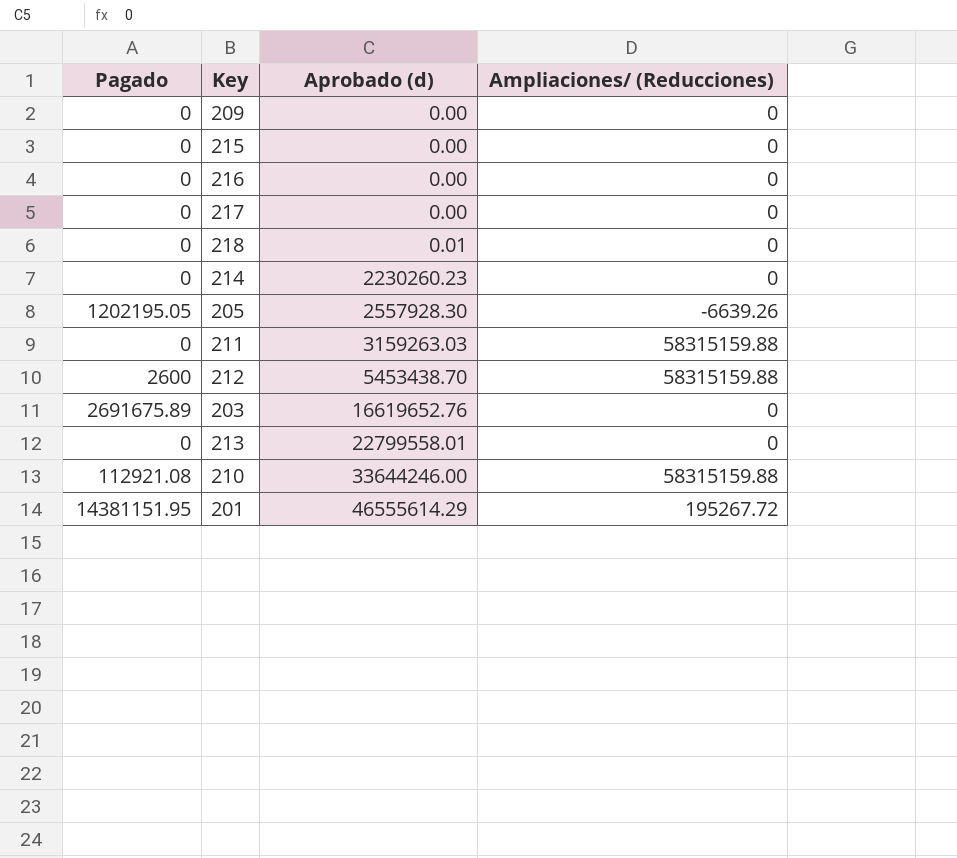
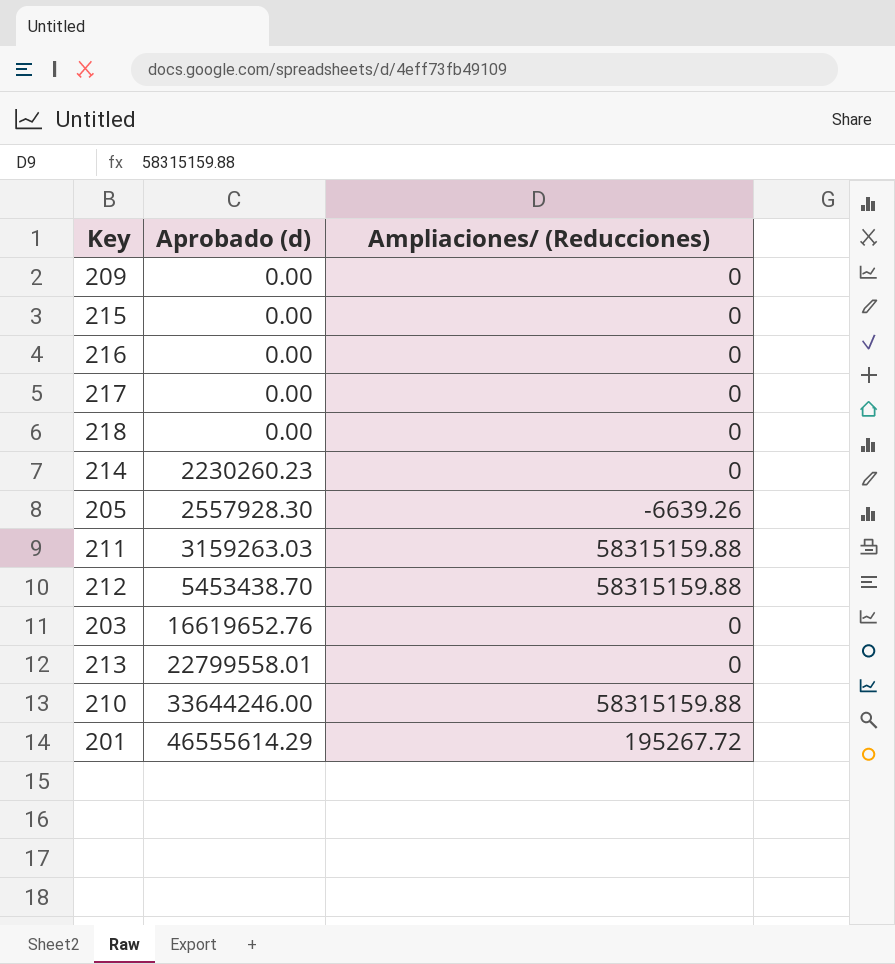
column Pagado | position: 1 -> none
218 | Aprobado (d): 0.01 -> 0.00

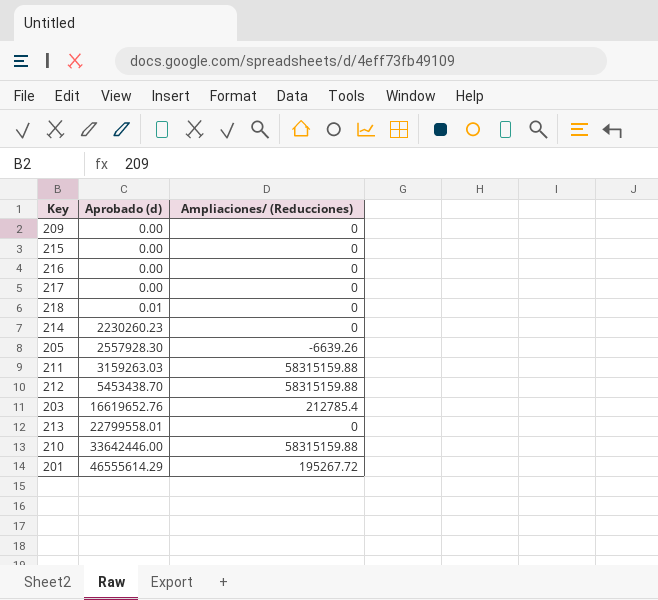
218 | Aprobado (d): 0.00 -> 0.01
203 | Ampliaciones/ (Reducciones): 0 -> 212785.4
210 | Aprobado (d): 33644246.00 -> 33642446.00

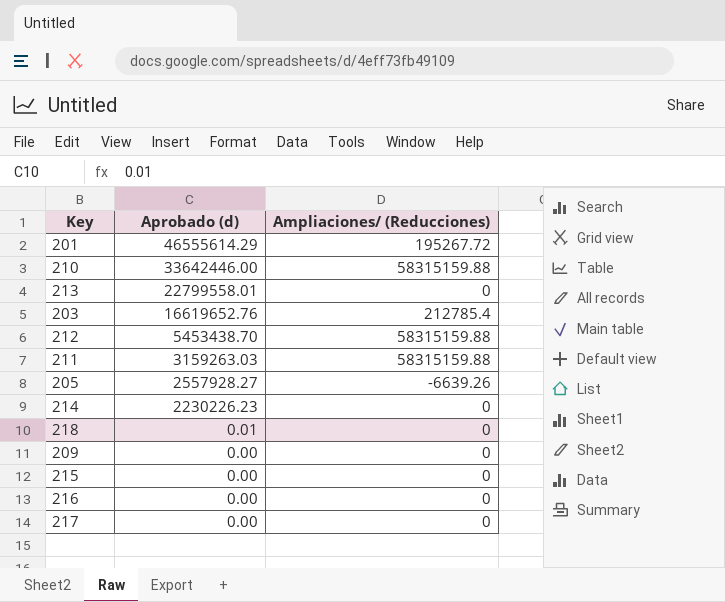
row order: Aprobado (d) ascending -> Aprobado (d) descending
205 | Aprobado (d): 2557928.30 -> 2557928.27
214 | Aprobado (d): 2230260.23 -> 2230226.23

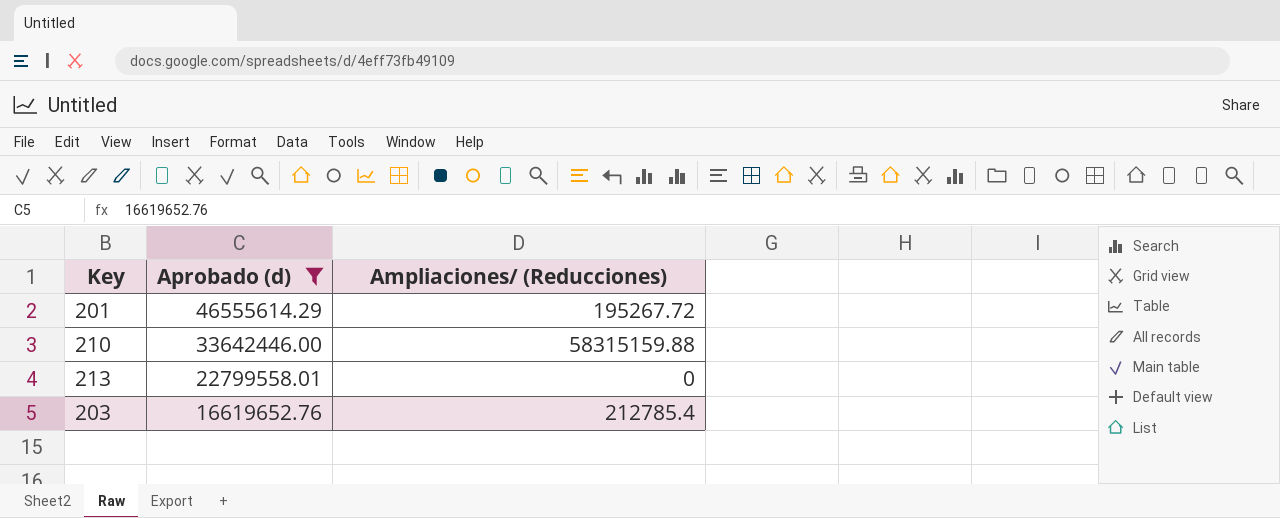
filter: none -> Aprobado (d) >= 16619652.76

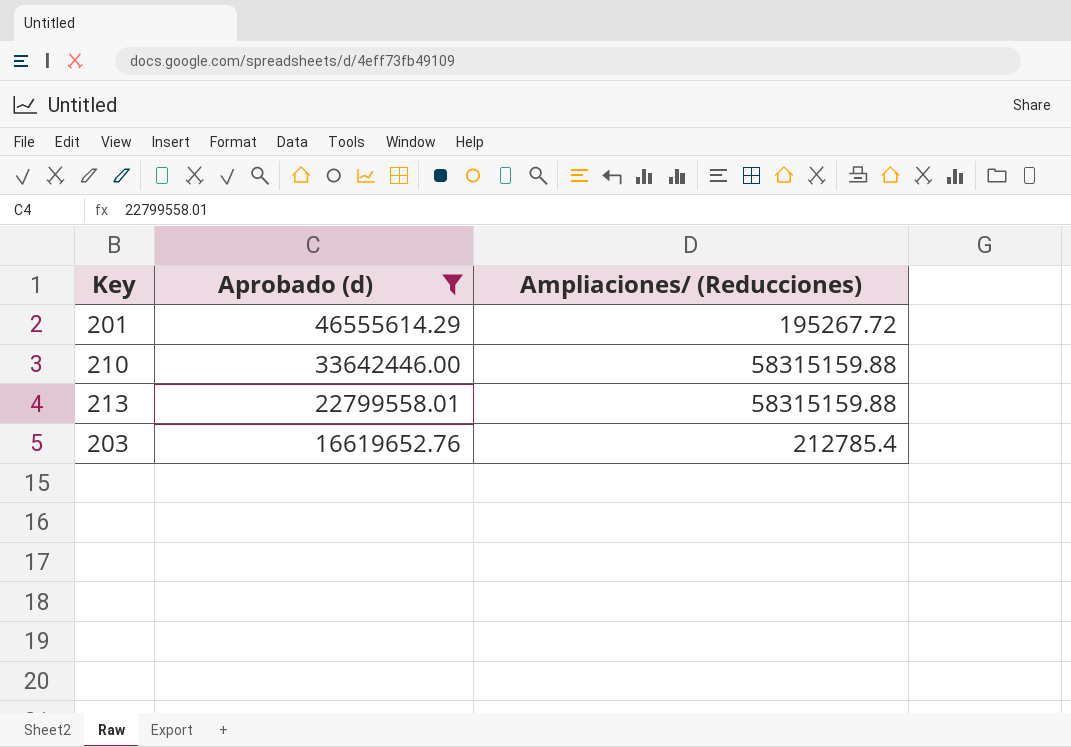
213 | Ampliaciones/ (Reducciones): 0 -> 58315159.88

